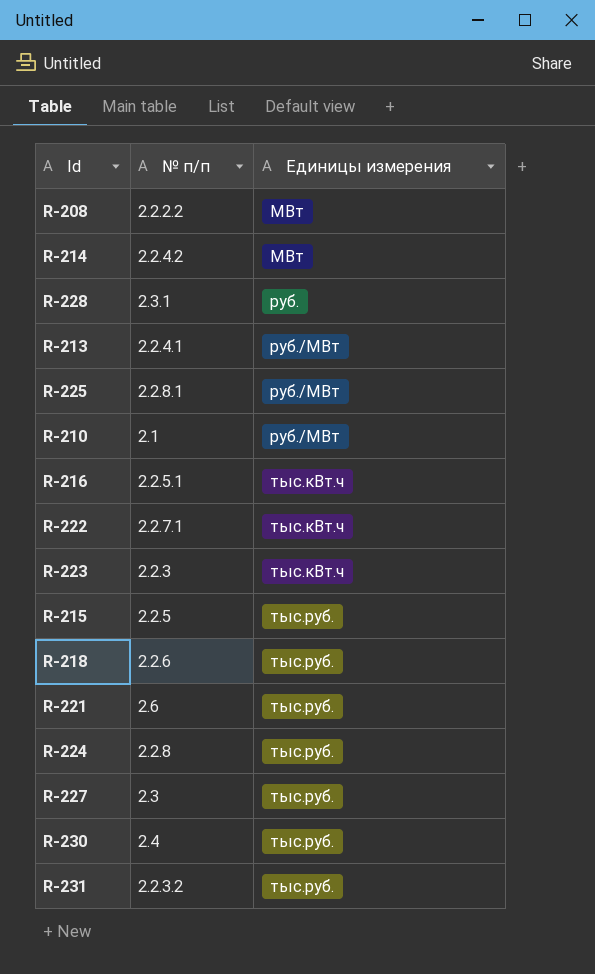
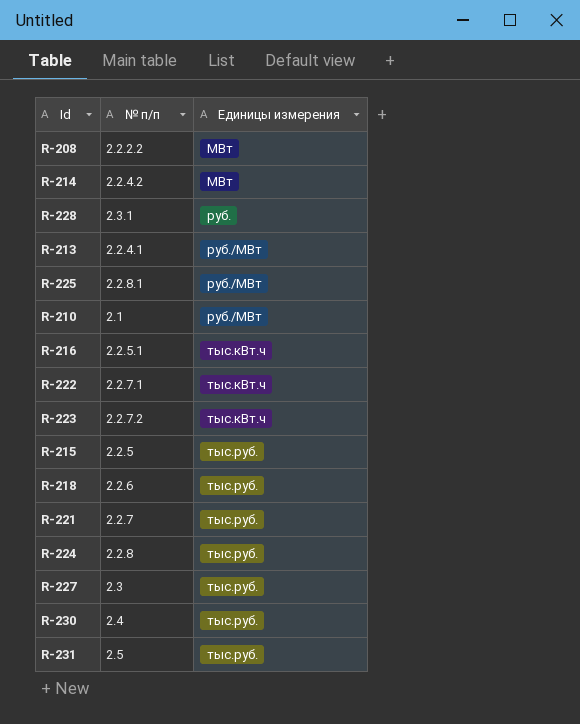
R-223 | № п/п: 2.2.3 -> 2.2.7.2
R-221 | № п/п: 2.6 -> 2.2.7
R-231 | № п/п: 2.2.3.2 -> 2.5

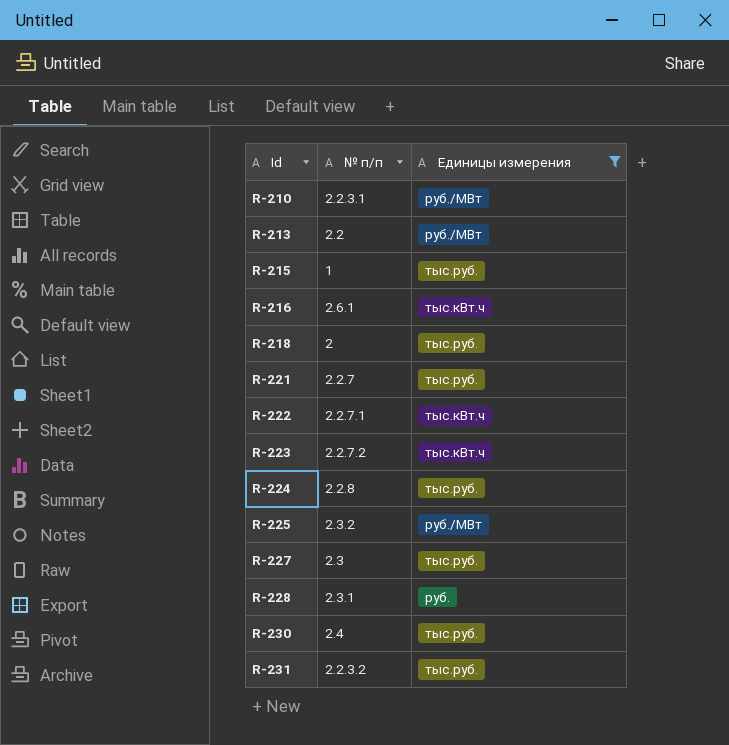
filter: none -> Единицы измерения != МВт
row order: Единицы измерения ascending -> Id ascending
R-210 | № п/п: 2.1 -> 2.2.3.1
R-213 | № п/п: 2.2.4.1 -> 2.2
R-215 | № п/п: 2.2.5 -> 1
R-216 | № п/п: 2.2.5.1 -> 2.6.1
R-218 | № п/п: 2.2.6 -> 2
R-225 | № п/п: 2.2.8.1 -> 2.3.2
R-231 | № п/п: 2.5 -> 2.2.3.2

